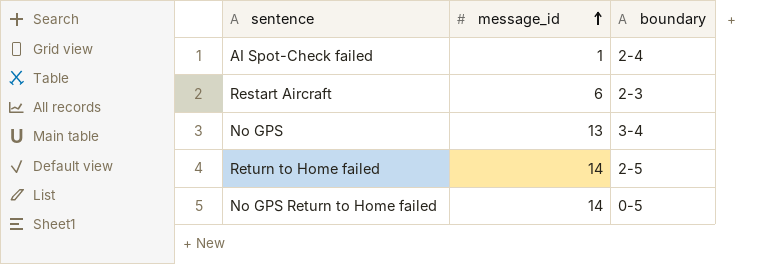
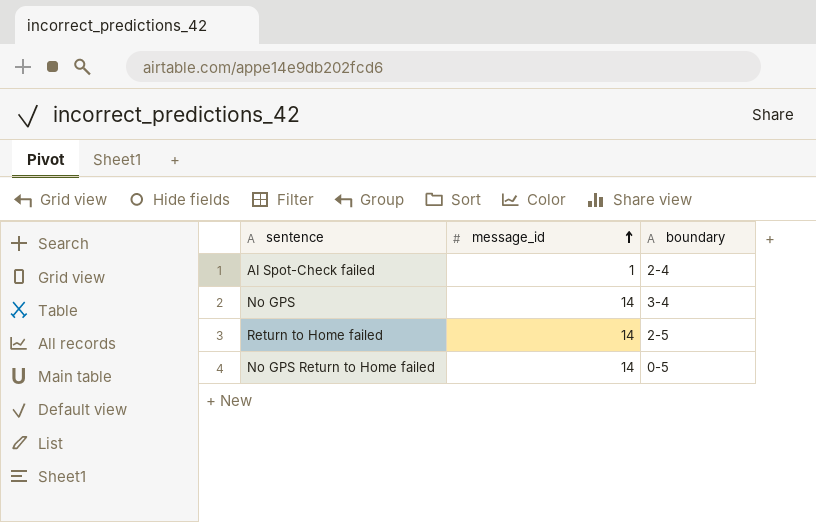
row Restart Aircraft: 6 | 2-3 -> none
No GPS | message_id: 13 -> 14

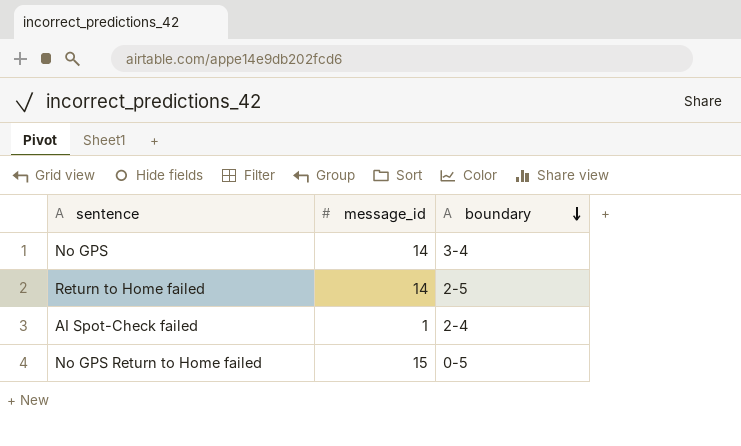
row order: message_id ascending -> boundary descending
No GPS Return to Home failed | message_id: 14 -> 15

